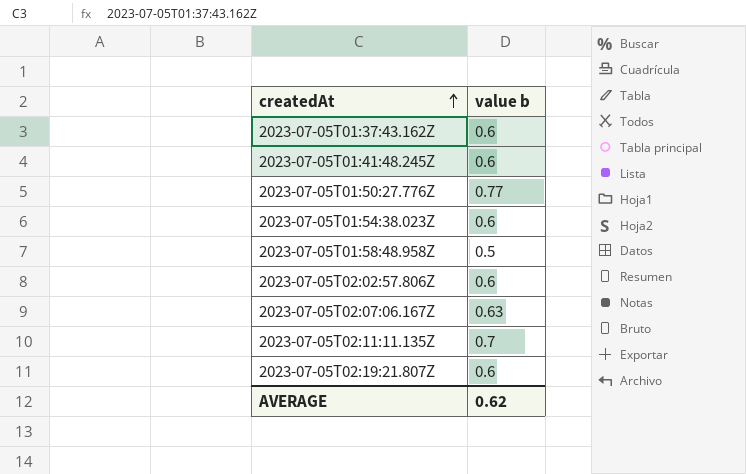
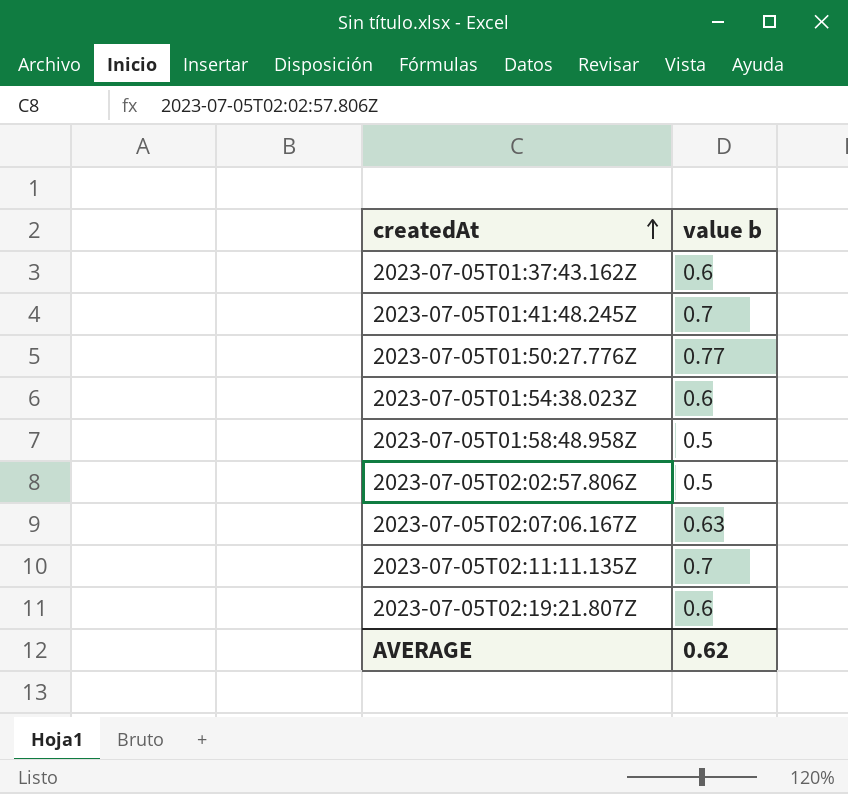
2023-07-05T01:41:48.245Z | value b: 0.6 -> 0.7
2023-07-05T02:02:57.806Z | value b: 0.6 -> 0.5

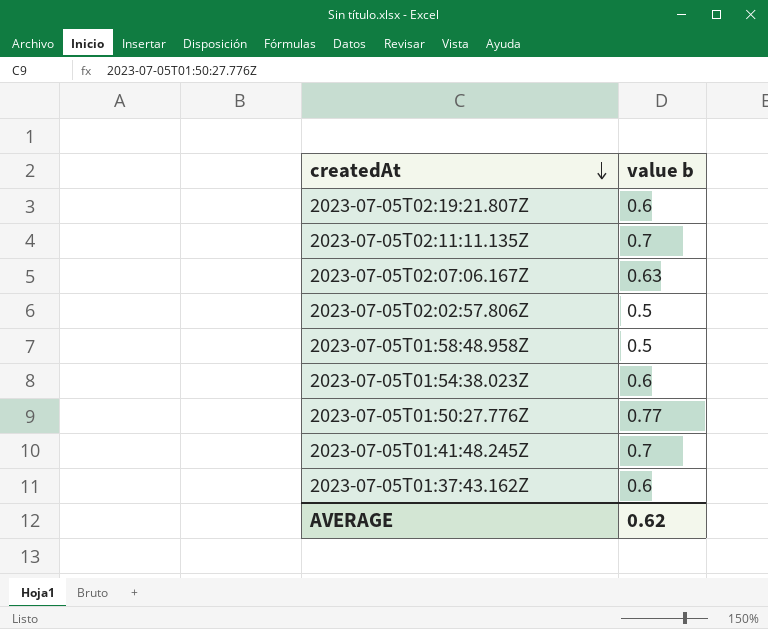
row order: createdAt ascending -> createdAt descending

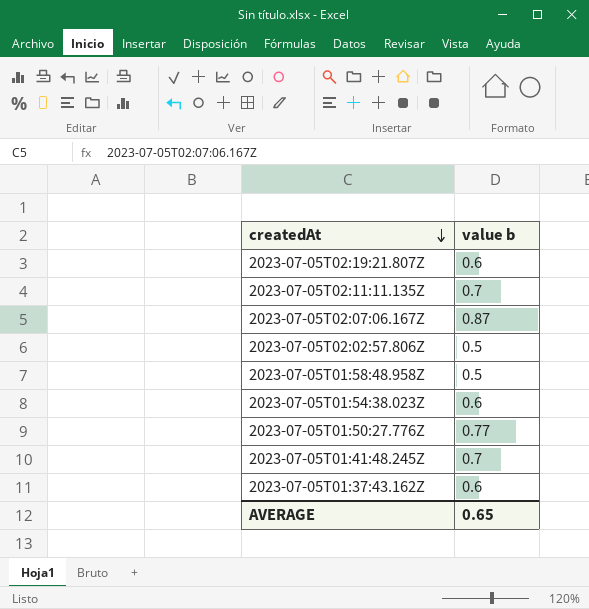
2023-07-05T02:07:06.167Z | value b: 0.63 -> 0.87
AVERAGE | value b: 0.62 -> 0.65

